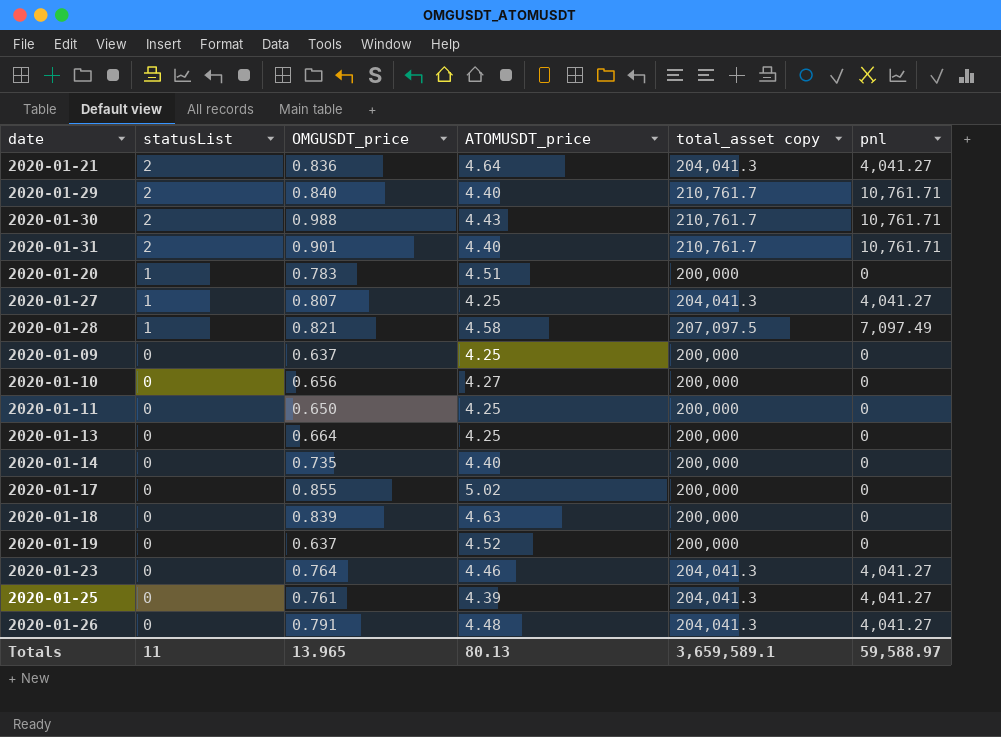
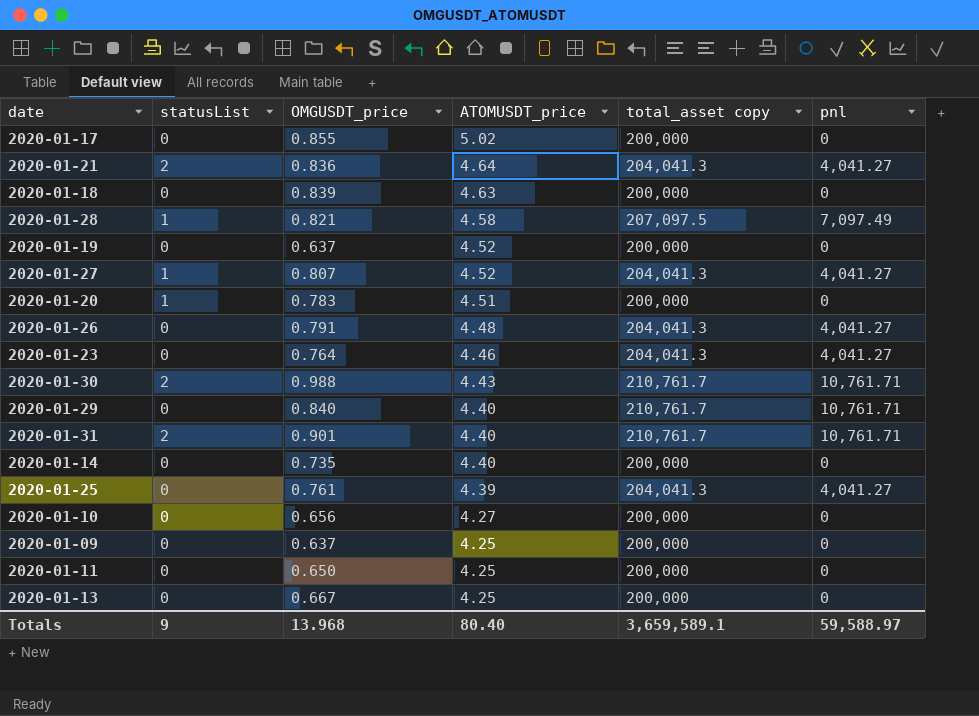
row order: statusList descending -> ATOMUSDT_price descending
2020-01-27 | ATOMUSDT_price: 4.25 -> 4.52
2020-01-29 | statusList: 2 -> 0
2020-01-13 | OMGUSDT_price: 0.664 -> 0.667
Totals | statusList: 11 -> 9
Totals | OMGUSDT_price: 13.965 -> 13.968
Totals | ATOMUSDT_price: 80.13 -> 80.40

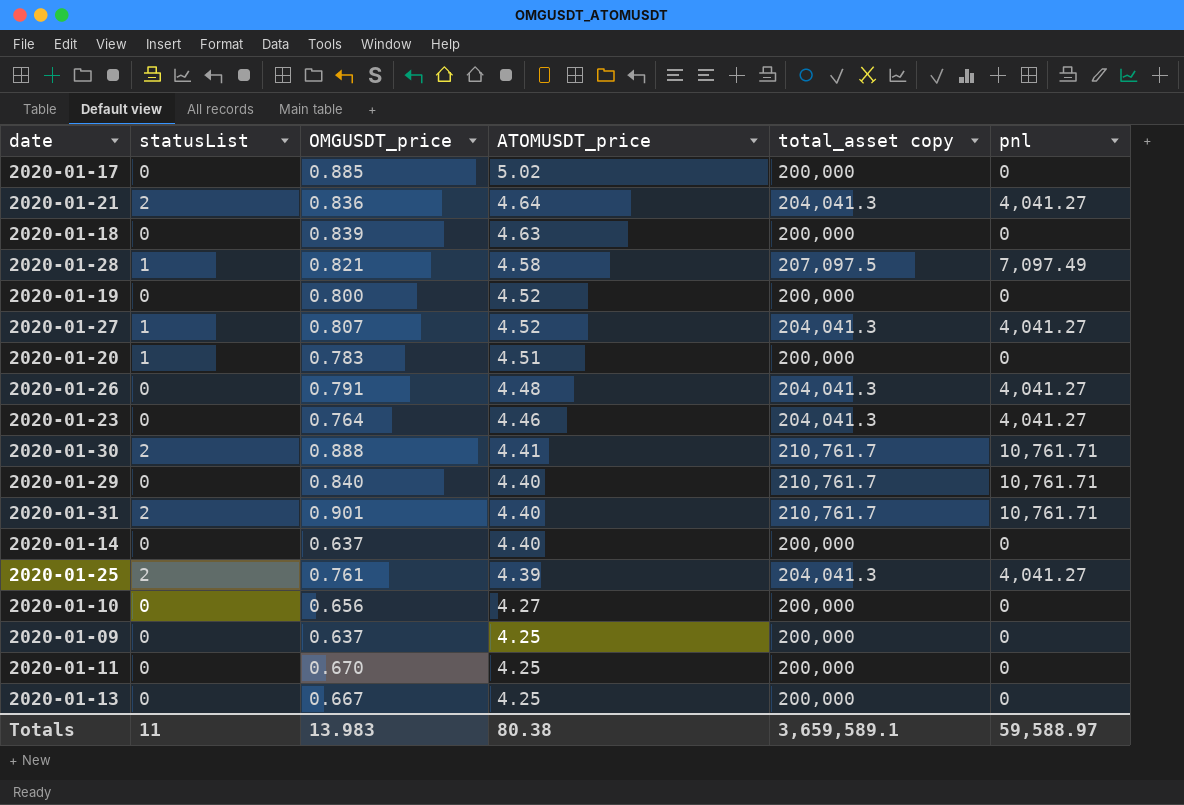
2020-01-17 | OMGUSDT_price: 0.855 -> 0.885
2020-01-19 | OMGUSDT_price: 0.637 -> 0.800
2020-01-30 | OMGUSDT_price: 0.988 -> 0.888
2020-01-30 | ATOMUSDT_price: 4.43 -> 4.41
2020-01-14 | OMGUSDT_price: 0.735 -> 0.637
2020-01-25 | statusList: 0 -> 2
2020-01-11 | OMGUSDT_price: 0.650 -> 0.670
Totals | statusList: 9 -> 11
Totals | OMGUSDT_price: 13.968 -> 13.983
Totals | ATOMUSDT_price: 80.40 -> 80.38

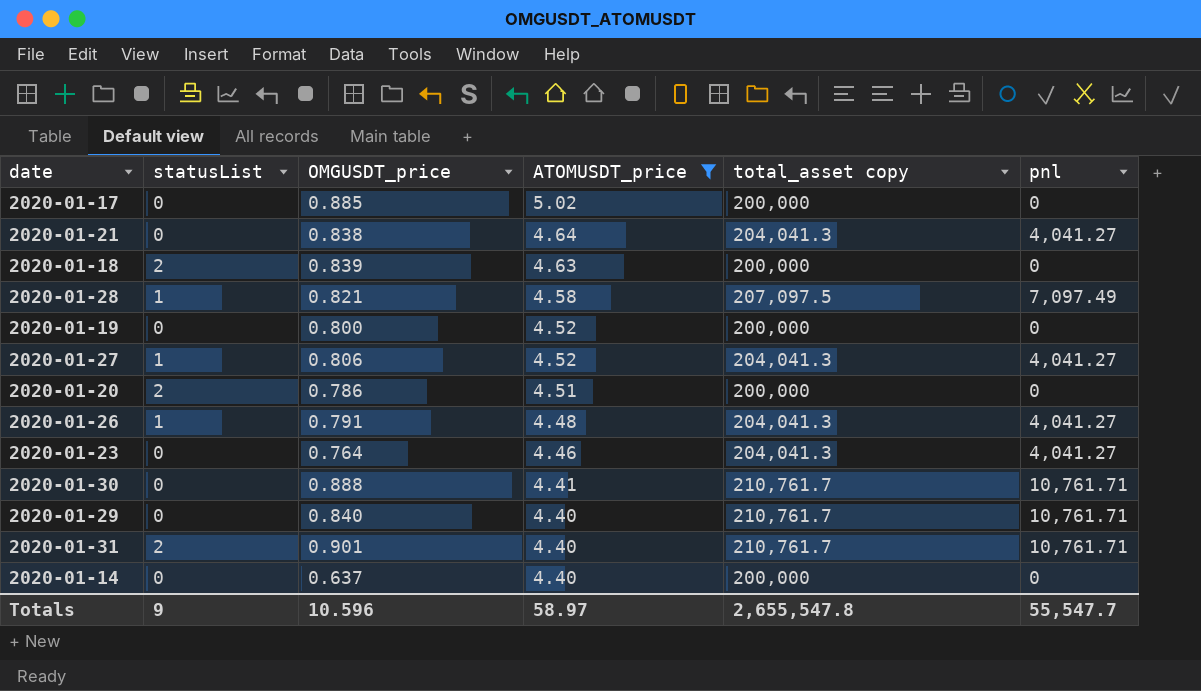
filter: none -> ATOMUSDT_price >= 4.40
2020-01-21 | statusList: 2 -> 0
2020-01-21 | OMGUSDT_price: 0.836 -> 0.838
2020-01-18 | statusList: 0 -> 2
2020-01-27 | OMGUSDT_price: 0.807 -> 0.806
2020-01-20 | statusList: 1 -> 2
2020-01-20 | OMGUSDT_price: 0.783 -> 0.786
2020-01-26 | statusList: 0 -> 1
2020-01-30 | statusList: 2 -> 0
Totals | statusList: 11 -> 9
Totals | OMGUSDT_price: 13.983 -> 10.596
Totals | ATOMUSDT_price: 80.38 -> 58.97
Totals | total_asset copy: 3,659,589.1 -> 2,655,547.8
Totals | pnl: 59,588.97 -> 55,547.7

